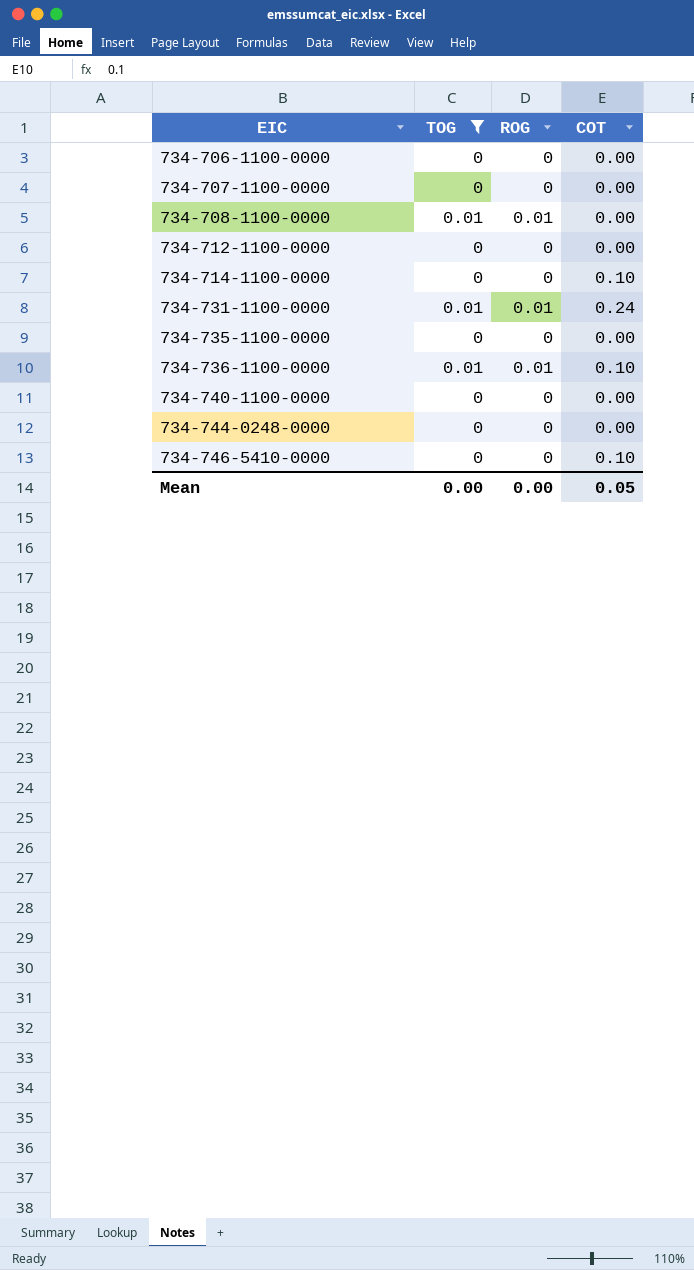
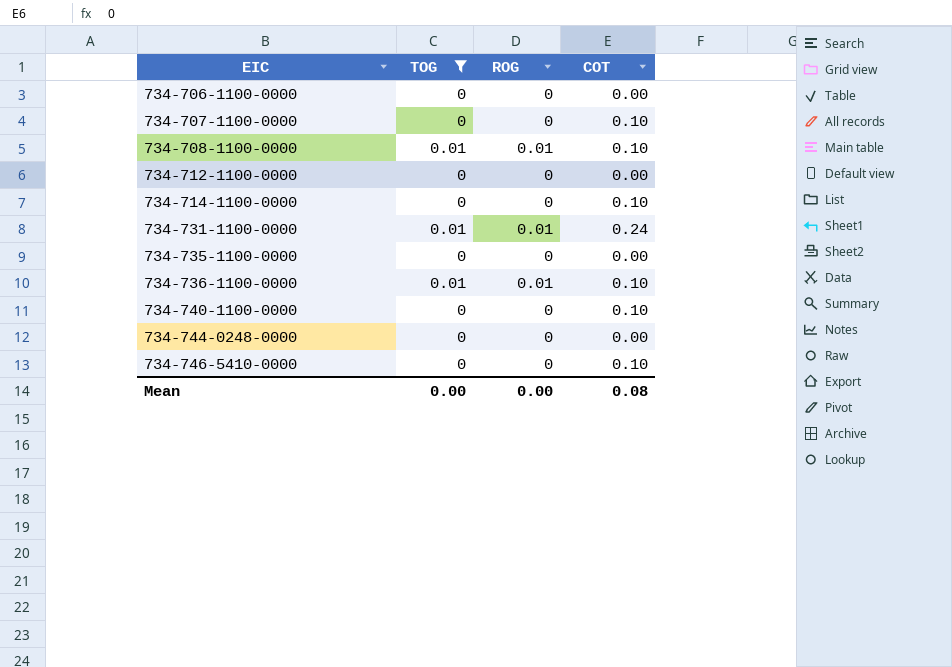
734-707-1100-0000 | COT: 0.00 -> 0.10
734-708-1100-0000 | COT: 0.00 -> 0.10
734-740-1100-0000 | COT: 0.00 -> 0.10
Mean | COT: 0.05 -> 0.08

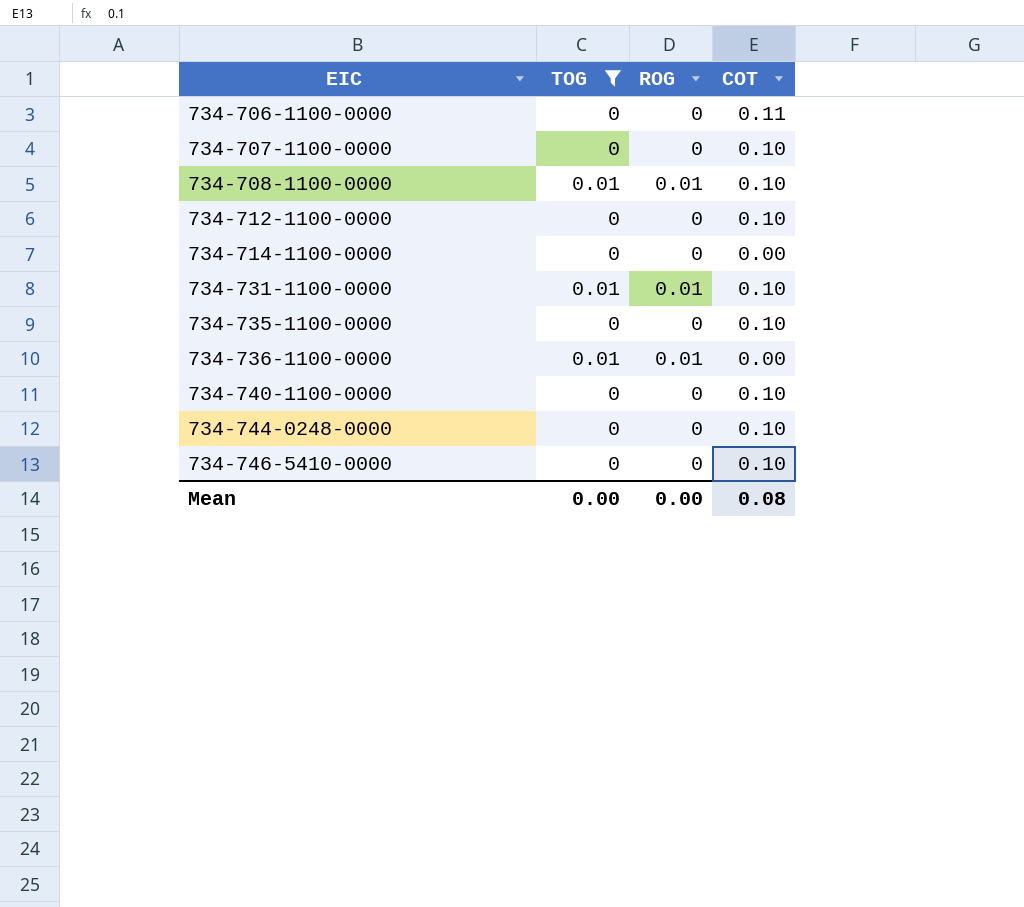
734-706-1100-0000 | COT: 0.00 -> 0.11
734-712-1100-0000 | COT: 0.00 -> 0.10
734-714-1100-0000 | COT: 0.10 -> 0.00
734-731-1100-0000 | COT: 0.24 -> 0.10
734-735-1100-0000 | COT: 0.00 -> 0.10
734-736-1100-0000 | COT: 0.10 -> 0.00
734-744-0248-0000 | COT: 0.00 -> 0.10

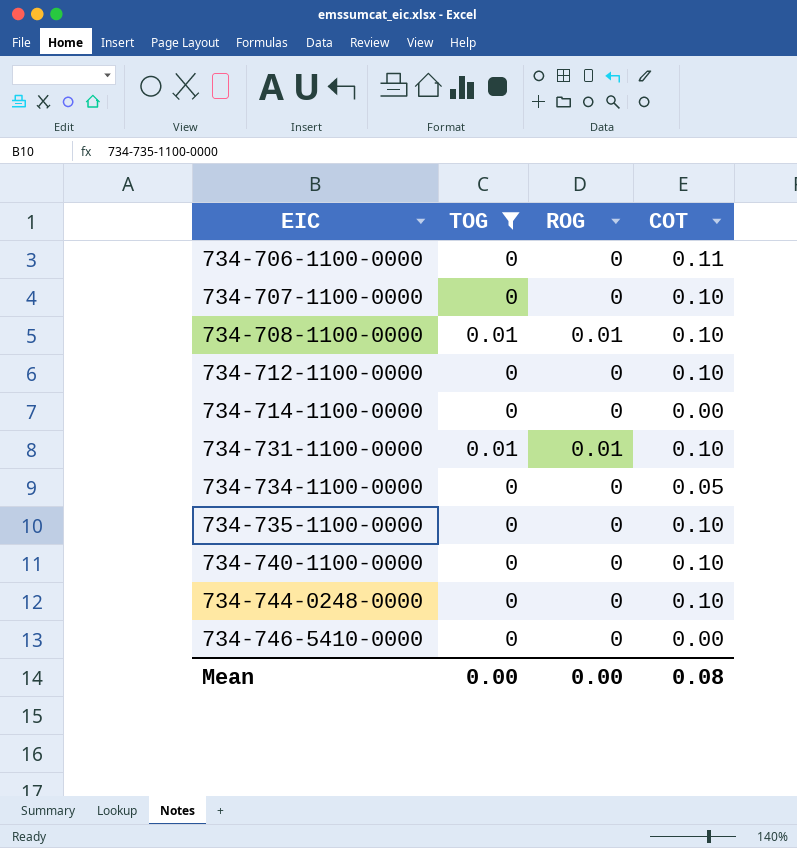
row 734-736-1100-0000: 0.01 | 0.01 | 0.00 -> none
row 734-734-1100-0000: none -> 0 | 0 | 0.05
734-746-5410-0000 | COT: 0.10 -> 0.00

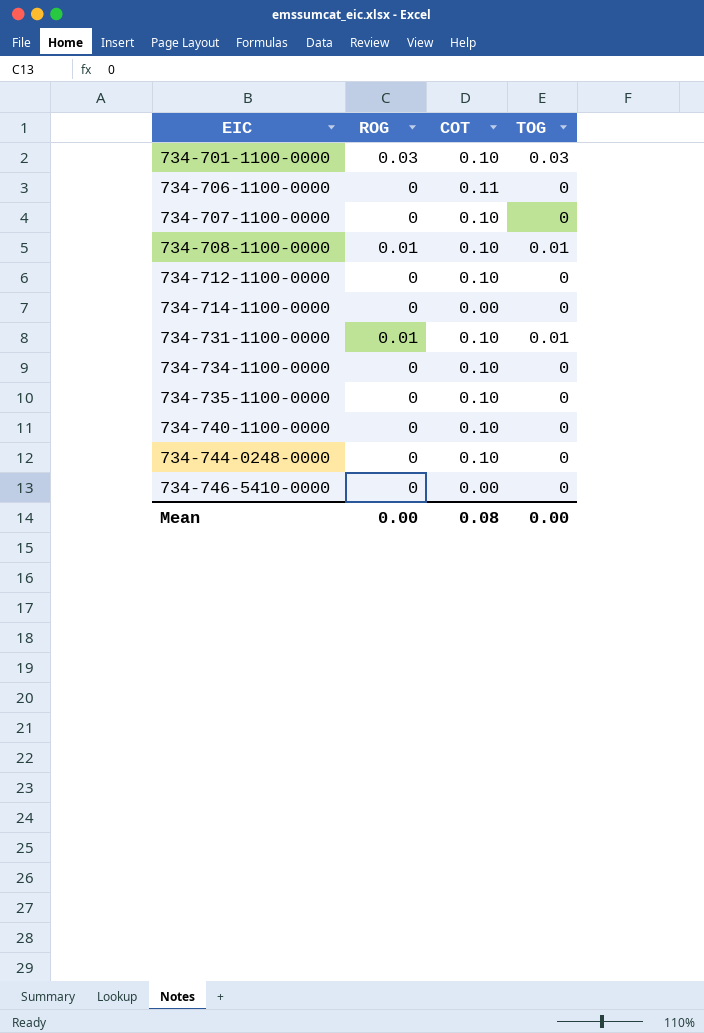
filter: TOG != 0.03 -> none
column TOG | position: 2 -> 4
734-734-1100-0000 | COT: 0.05 -> 0.10

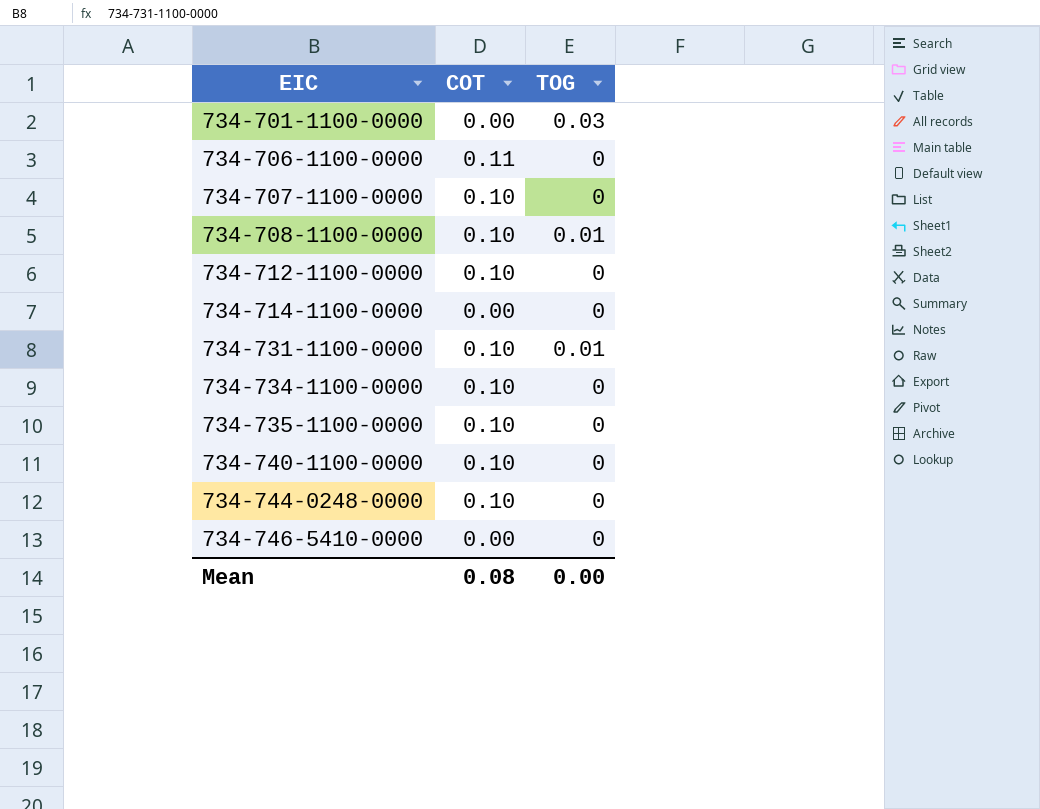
column ROG | position: 2 -> none
734-701-1100-0000 | COT: 0.10 -> 0.00

